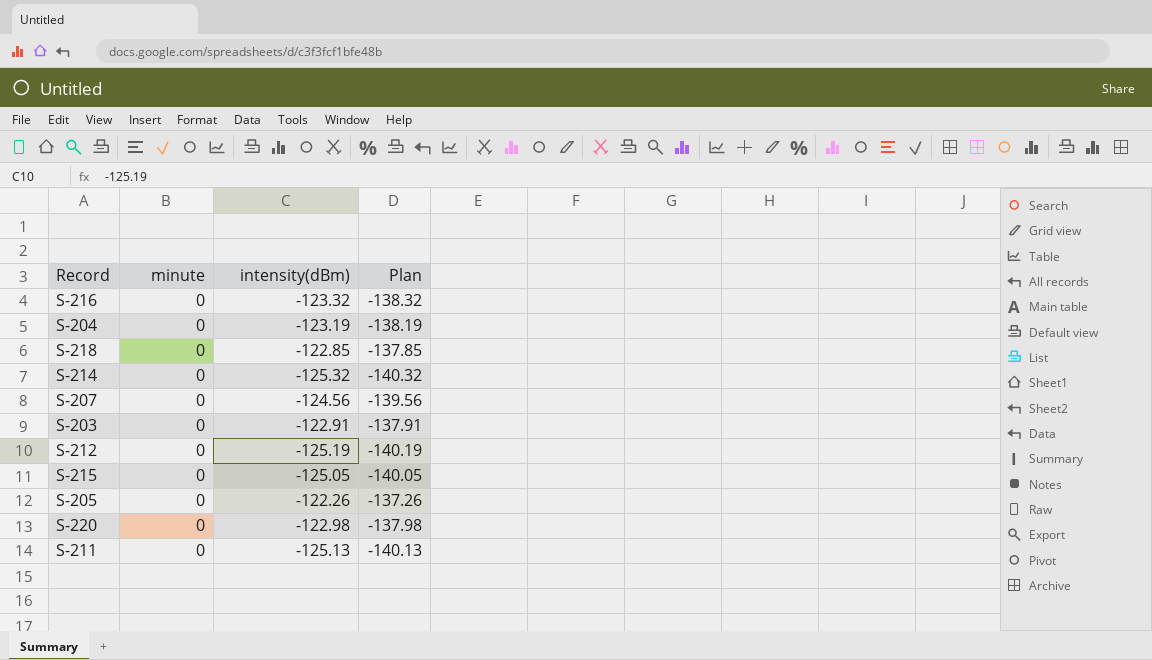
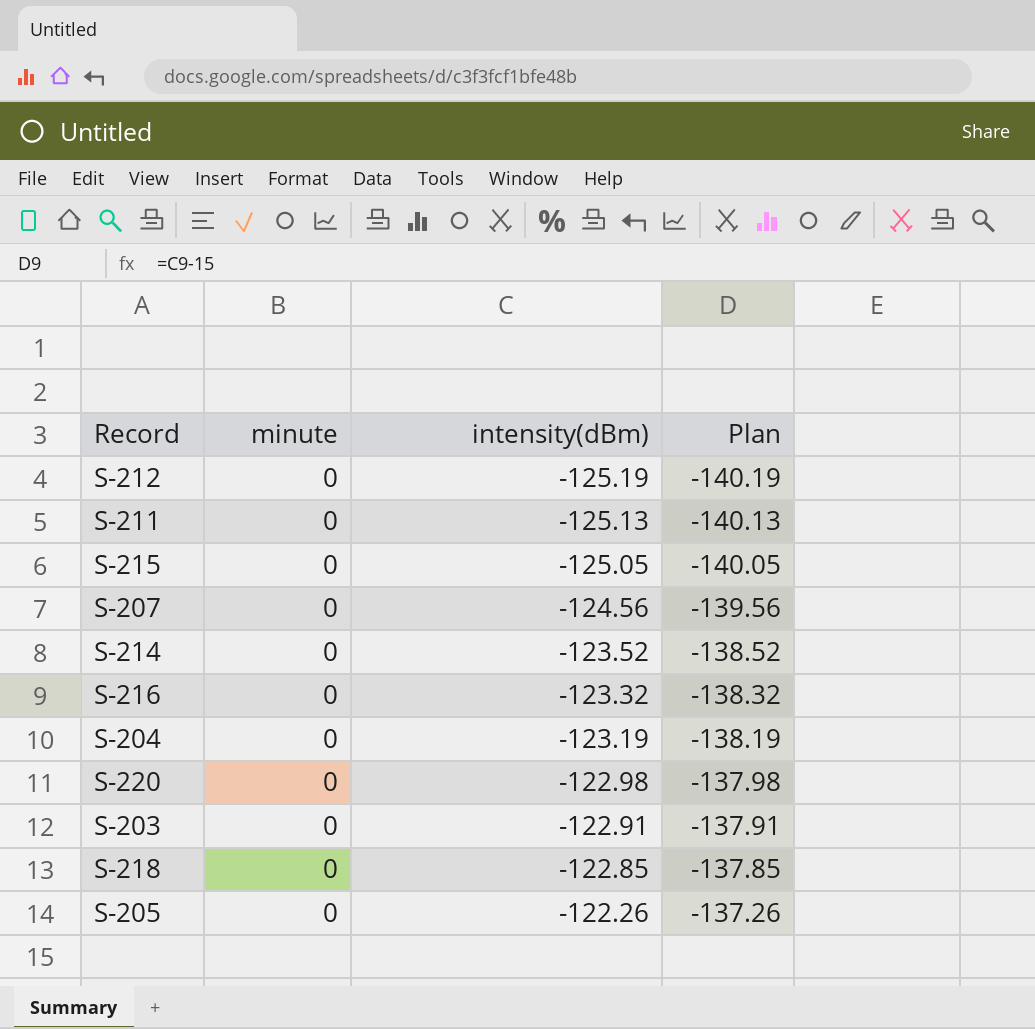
row order: none -> intensity(dBm) ascending
S-214 | intensity(dBm): -125.32 -> -123.52
S-214 | Plan: -140.32 -> -138.52

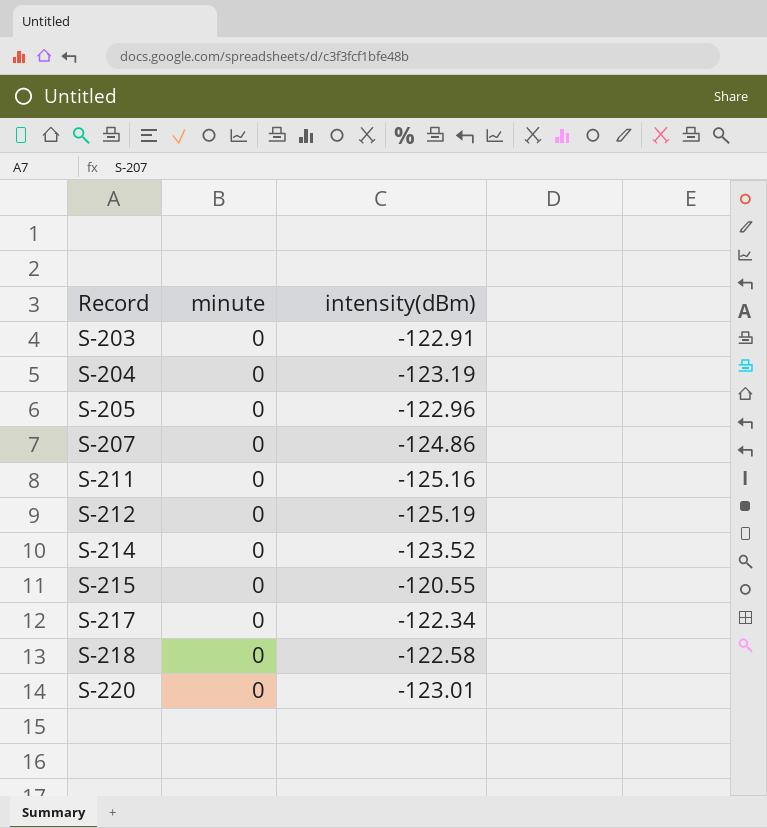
row order: intensity(dBm) ascending -> Record ascending
column Plan | formula: [intensity(dBm)] - 15 -> none
row S-216: 0 | -123.32 | -138.32 -> none
S-205 | intensity(dBm): -122.26 -> -122.96
S-207 | intensity(dBm): -124.56 -> -124.86
S-211 | intensity(dBm): -125.13 -> -125.16
S-215 | intensity(dBm): -125.05 -> -120.55
row S-217: none -> 0 | -122.34
S-218 | intensity(dBm): -122.85 -> -122.58
S-220 | intensity(dBm): -122.98 -> -123.01

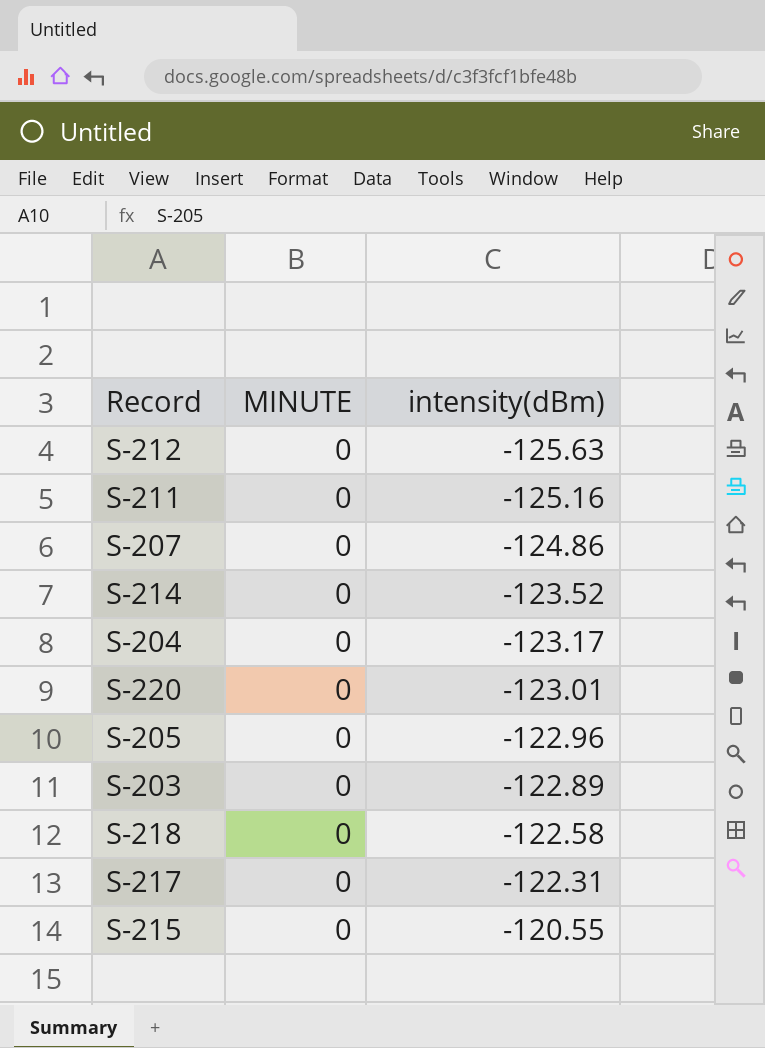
row order: Record ascending -> intensity(dBm) ascending
column name: minute -> MINUTE
S-212 | intensity(dBm): -125.19 -> -125.63
S-204 | intensity(dBm): -123.19 -> -123.17
S-203 | intensity(dBm): -122.91 -> -122.89
S-217 | intensity(dBm): -122.34 -> -122.31

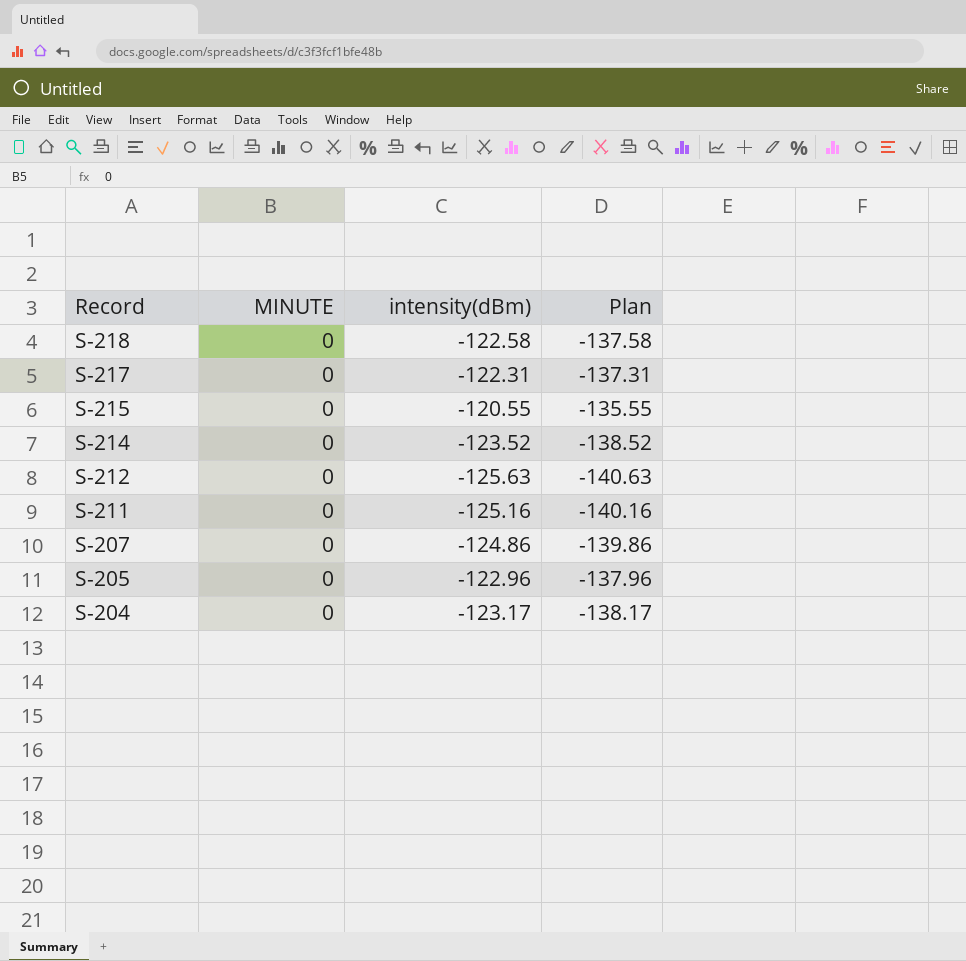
row order: intensity(dBm) ascending -> Record descending
column Plan | formula: none -> [intensity(dBm)] - 15
row S-220: 0 | -123.01 -> none
row S-203: 0 | -122.89 -> none

